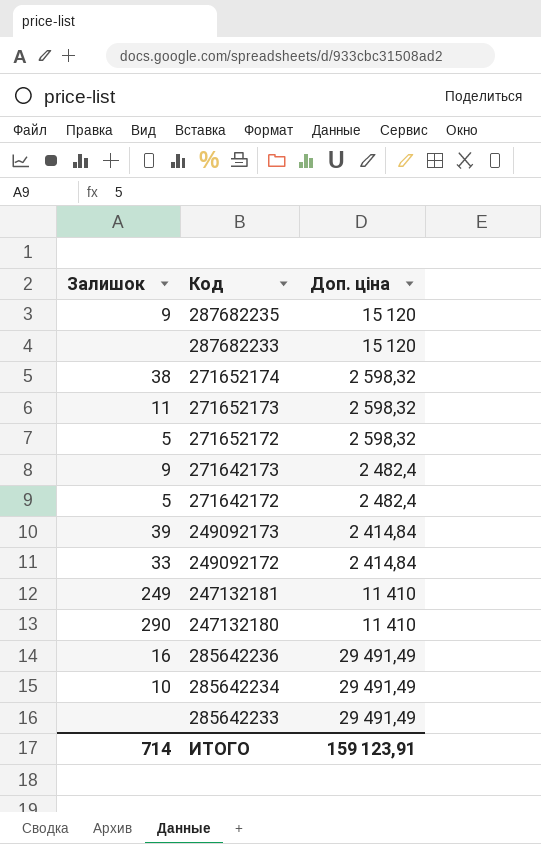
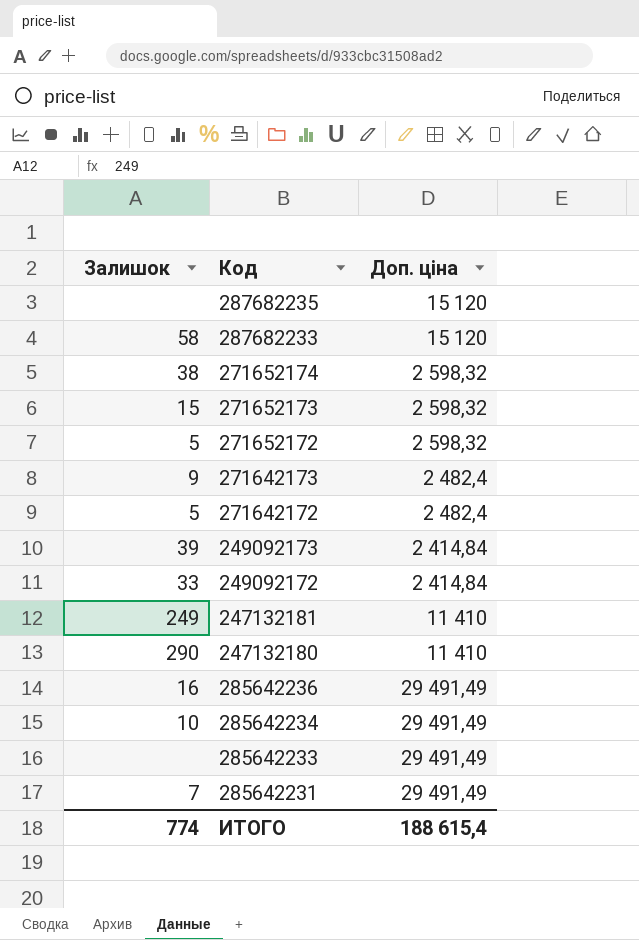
287682235 | Залишок: 9 -> none
287682233 | Залишок: none -> 58
271652173 | Залишок: 11 -> 15
row 285642231: none -> 7 | 29 491,49
ИТОГО | Залишок: 714 -> 774
ИТОГО | Доп. ціна: 159 123,91 -> 188 615,4

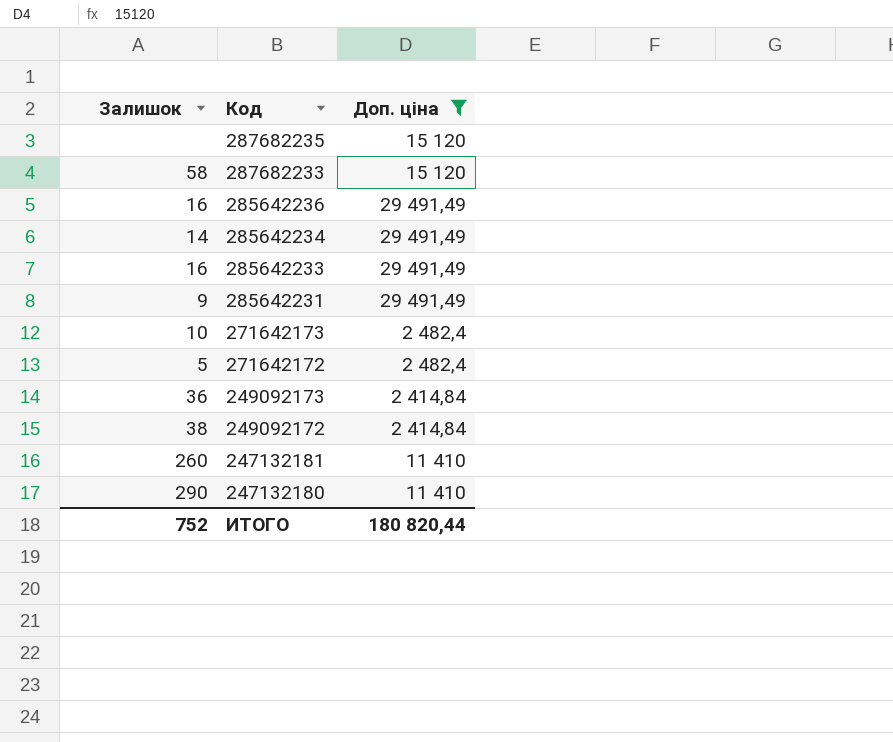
filter: none -> Доп. ціна != 2 598,32
row order: none -> Код descending
285642234 | Залишок: 10 -> 14
285642233 | Залишок: none -> 16
285642231 | Залишок: 7 -> 9
271642173 | Залишок: 9 -> 10
249092173 | Залишок: 39 -> 36
249092172 | Залишок: 33 -> 38
247132181 | Залишок: 249 -> 260
ИТОГО | Залишок: 774 -> 752
ИТОГО | Доп. ціна: 188 615,4 -> 180 820,44

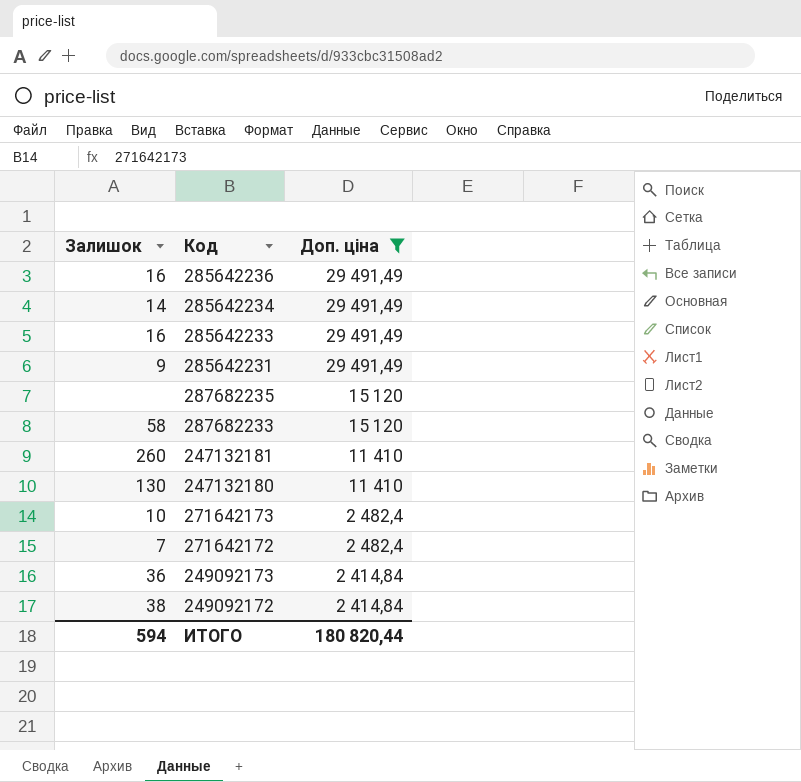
row order: Код descending -> Доп. ціна descending
247132180 | Залишок: 290 -> 130
271642172 | Залишок: 5 -> 7
ИТОГО | Залишок: 752 -> 594

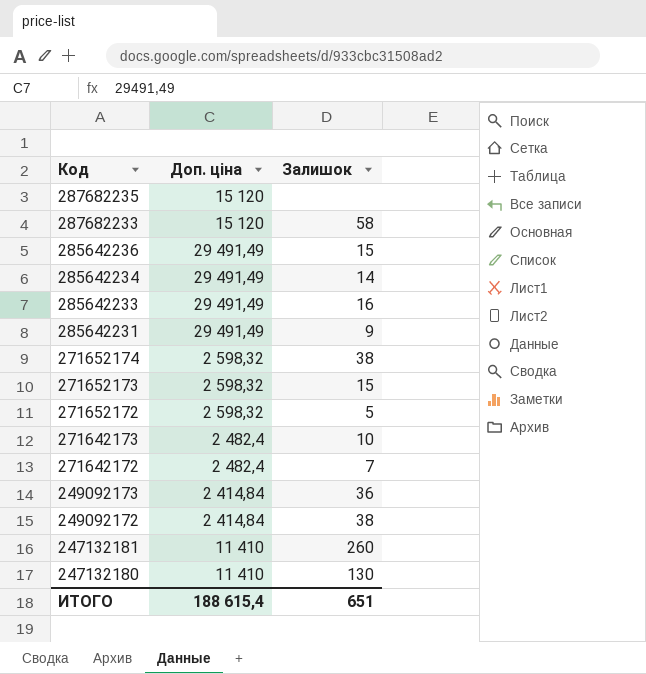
filter: Доп. ціна != 2 598,32 -> none
row order: Доп. ціна descending -> Код descending
column Залишок | position: 1 -> 3
285642236 | Залишок: 16 -> 15
ИТОГО | Доп. ціна: 180 820,44 -> 188 615,4
ИТОГО | Залишок: 594 -> 651

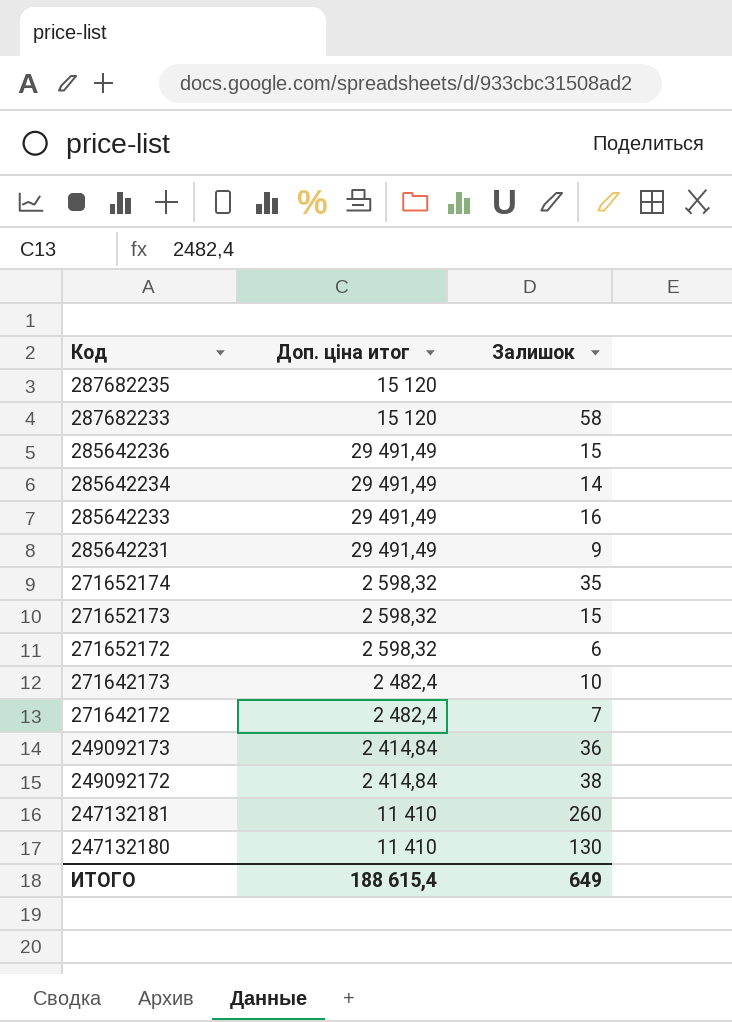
column name: Доп. ціна -> Доп. ціна итог
271652174 | Залишок: 38 -> 35
271652172 | Залишок: 5 -> 6
ИТОГО | Залишок: 651 -> 649

